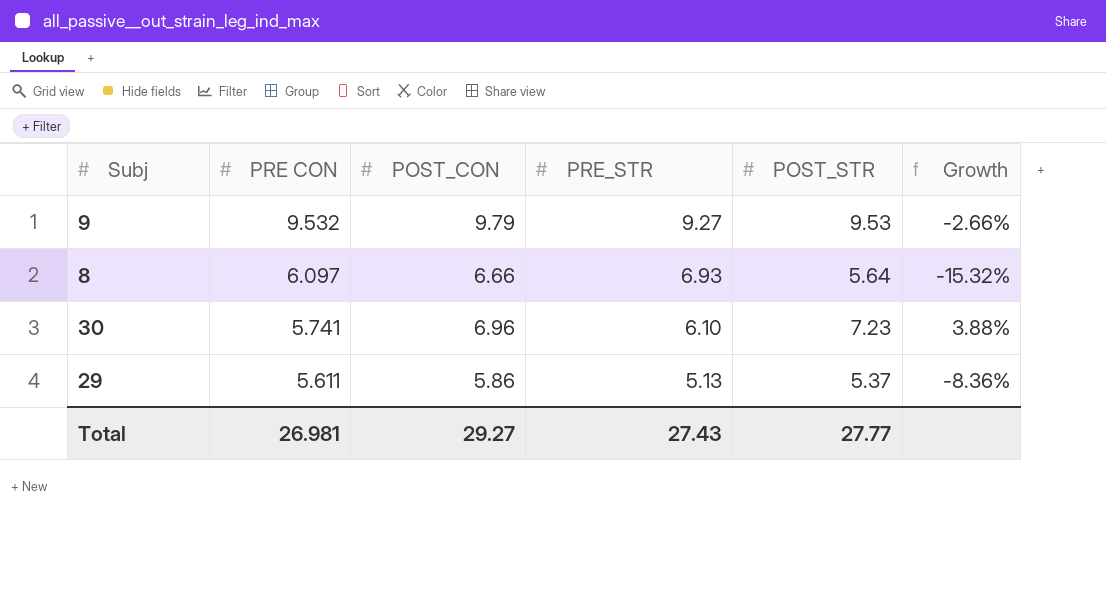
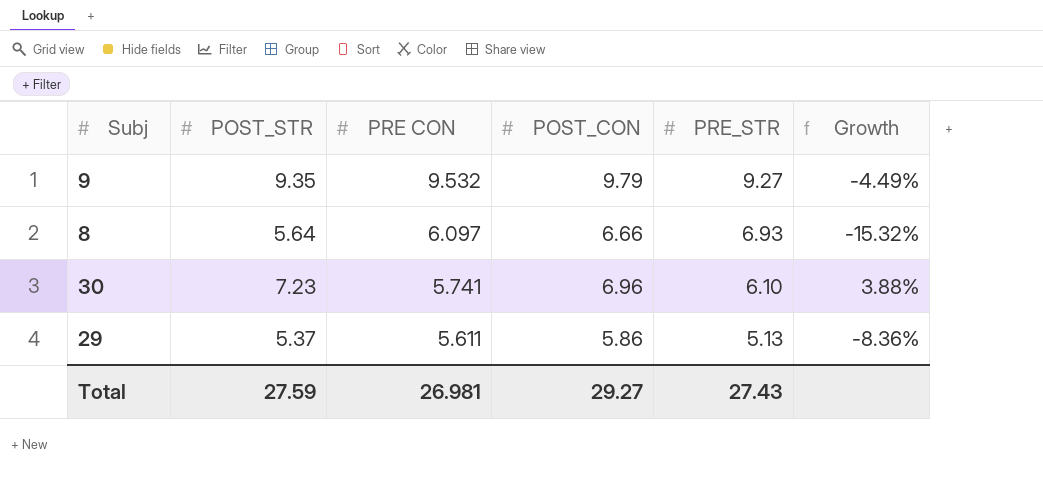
column POST_STR | position: 5 -> 2
9 | POST_STR: 9.53 -> 9.35
9 | Growth: -2.66% -> -4.49%
Total | POST_STR: 27.77 -> 27.59

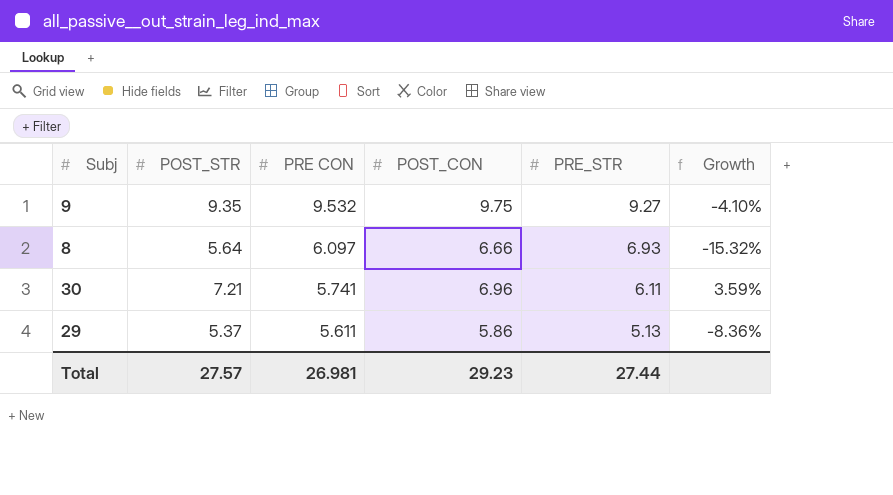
9 | POST_CON: 9.79 -> 9.75
9 | Growth: -4.49% -> -4.10%
30 | POST_STR: 7.23 -> 7.21
30 | PRE_STR: 6.10 -> 6.11
30 | Growth: 3.88% -> 3.59%
Total | POST_STR: 27.59 -> 27.57
Total | POST_CON: 29.27 -> 29.23
Total | PRE_STR: 27.43 -> 27.44

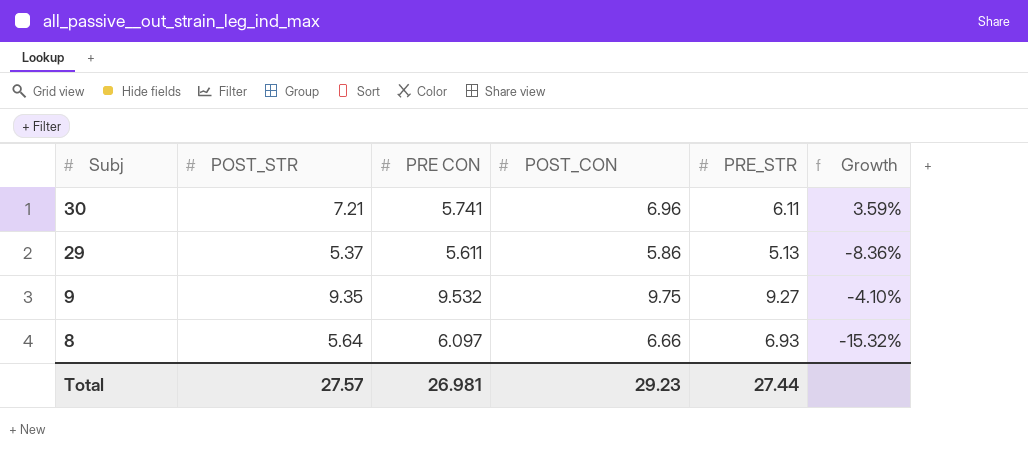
row order: PRE CON descending -> Subj descending

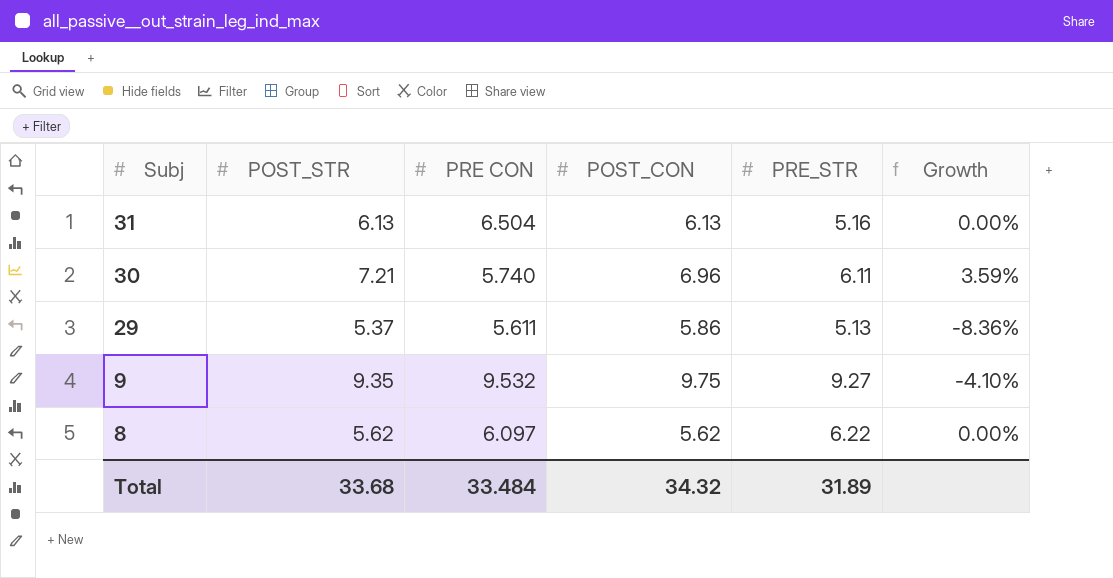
row 31: none -> 6.13 | 6.504 | 6.13 | 5.16 | 0.00%
30 | PRE CON: 5.741 -> 5.740
8 | POST_STR: 5.64 -> 5.62
8 | POST_CON: 6.66 -> 5.62
8 | PRE_STR: 6.93 -> 6.22
8 | Growth: -15.32% -> 0.00%
Total | POST_STR: 27.57 -> 33.68
Total | PRE CON: 26.981 -> 33.484
Total | POST_CON: 29.23 -> 34.32
Total | PRE_STR: 27.44 -> 31.89

